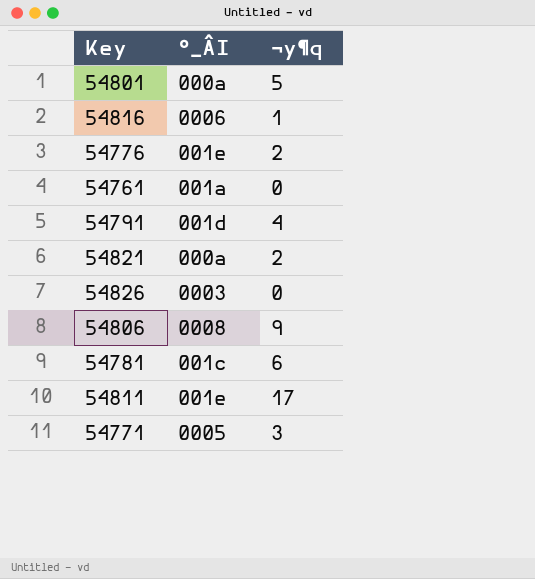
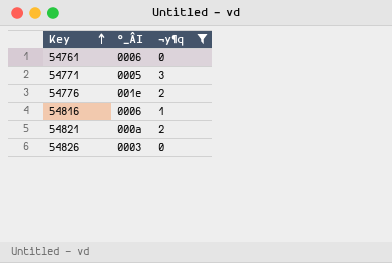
filter: none -> ¬y¶q <= 3
row order: none -> Key ascending
54761 | °_ÂI: 001a -> 0006

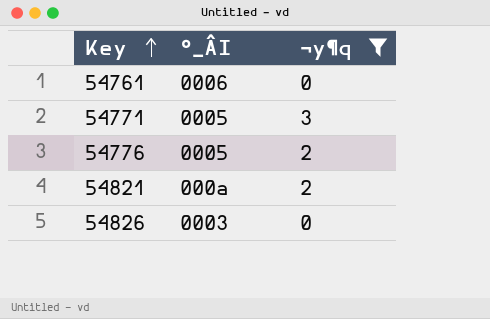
row 54816: 0006 | 1 -> none
54776 | °_ÂI: 001e -> 0005

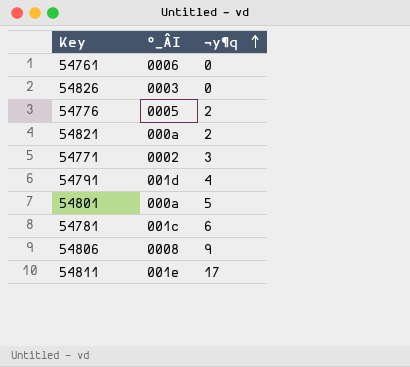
filter: ¬y¶q <= 3 -> none
row order: Key ascending -> ¬y¶q ascending
54771 | °_ÂI: 0005 -> 0002

